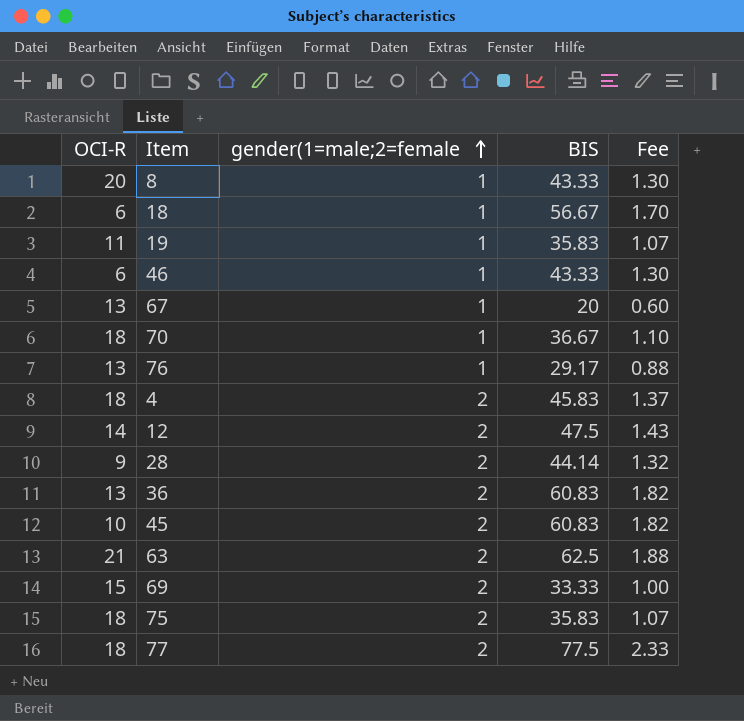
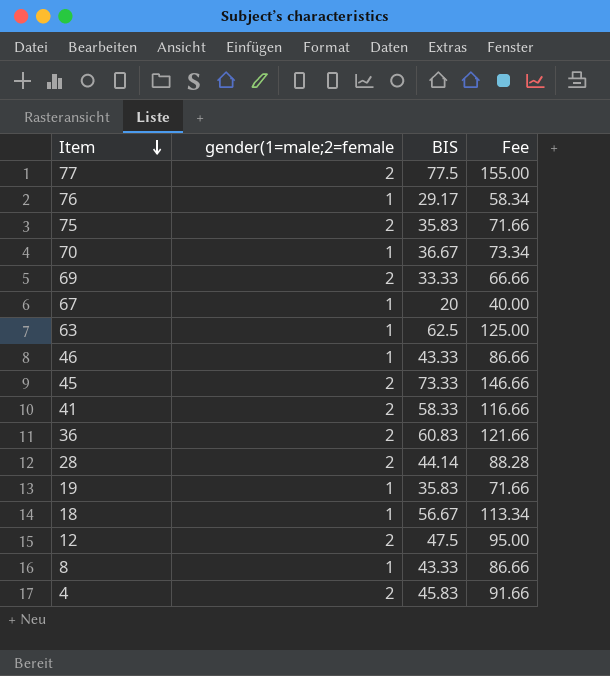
row order: gender(1=male;2=female ascending -> Item descending
column OCI-R | position: 1 -> none
column Fee | formula: [BIS] * 0.03 -> [BIS] * 2
63 | gender(1=male;2=female: 2 -> 1
45 | BIS: 60.83 -> 73.33
row 41: none -> 2 | 58.33 | 116.66

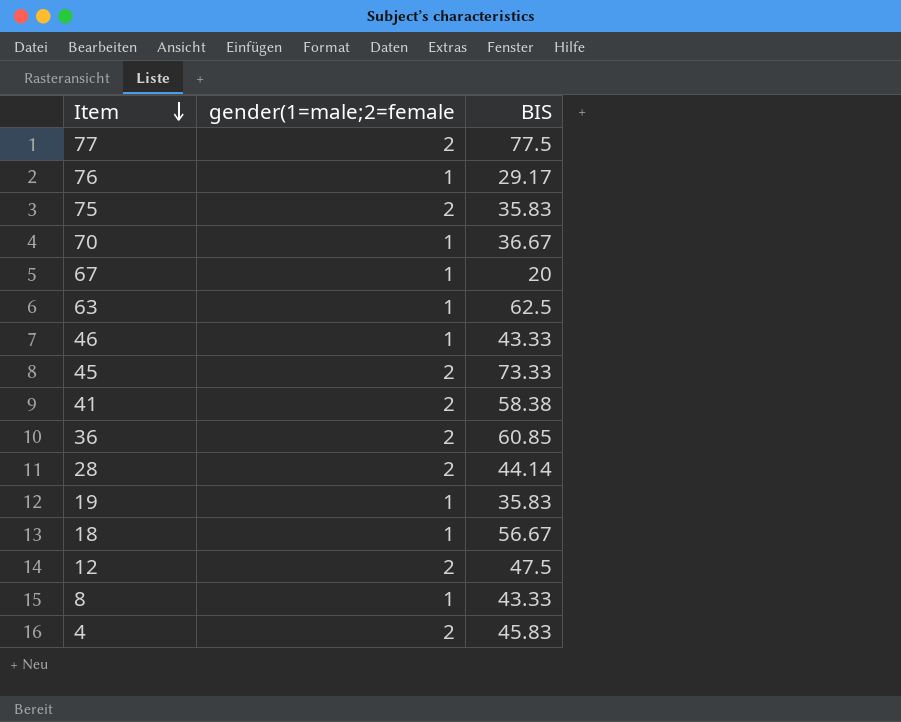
column Fee | formula: [BIS] * 2 -> none
row 69: 2 | 33.33 | 66.66 -> none
41 | BIS: 58.33 -> 58.38
36 | BIS: 60.83 -> 60.85

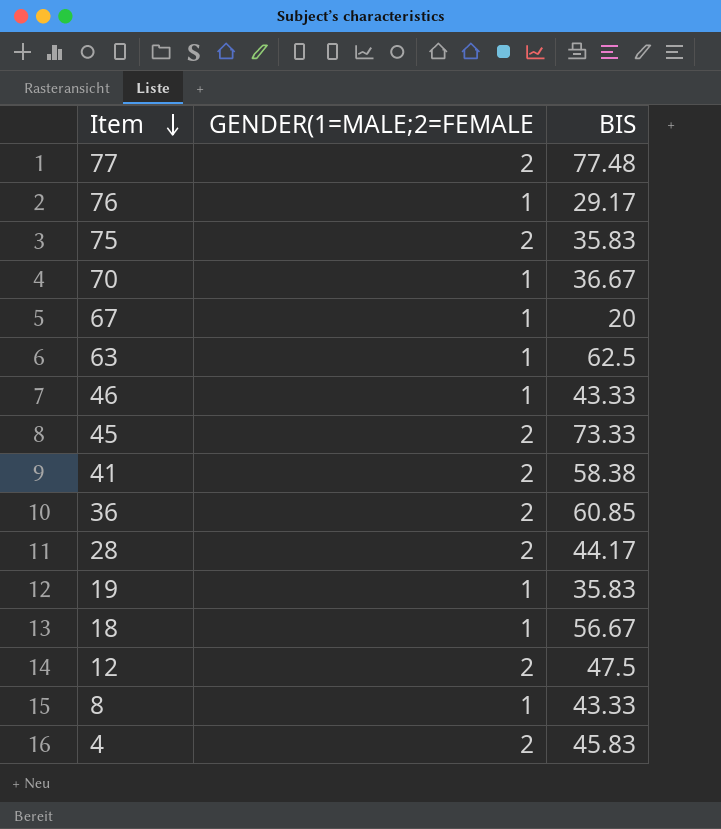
column name: gender(1=male;2=female -> GENDER(1=MALE;2=FEMALE
77 | BIS: 77.5 -> 77.48
28 | BIS: 44.14 -> 44.17

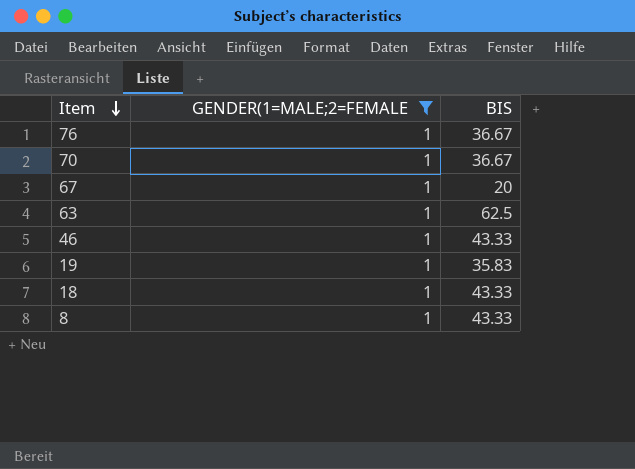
filter: none -> GENDER(1=MALE;2=FEMALE = 1
76 | BIS: 29.17 -> 36.67
18 | BIS: 56.67 -> 43.33

